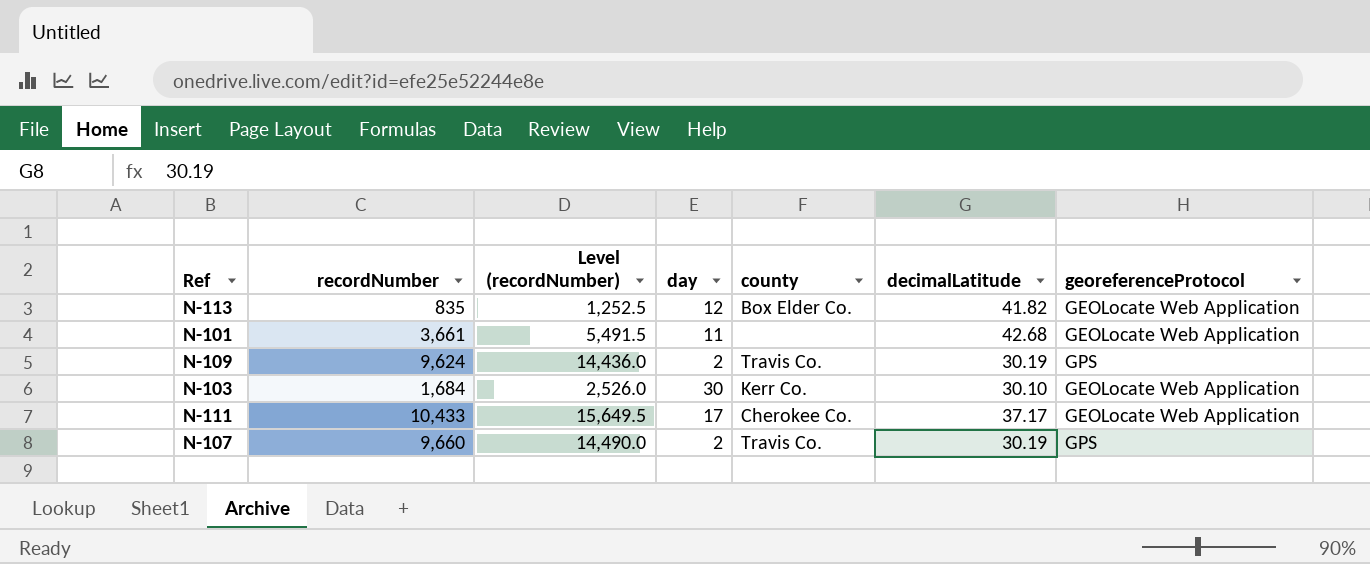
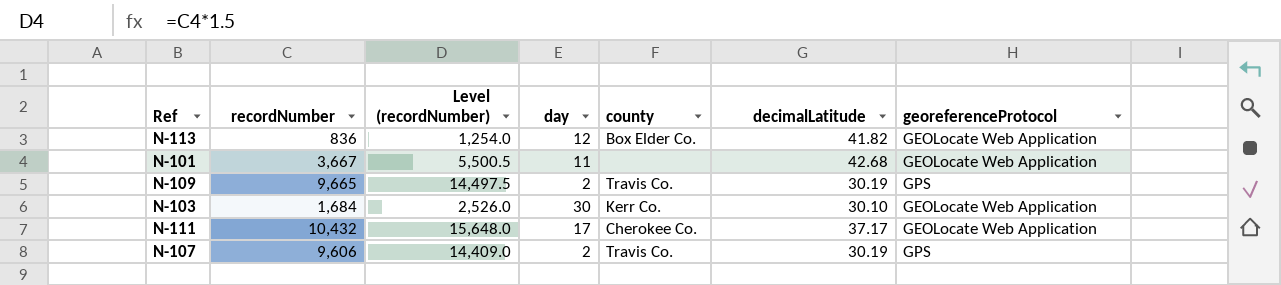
N-113 | recordNumber: 835 -> 836
N-113 | Level (recordNumber): 1,252.5 -> 1,254.0
N-101 | recordNumber: 3,661 -> 3,667
N-101 | Level (recordNumber): 5,491.5 -> 5,500.5
N-109 | recordNumber: 9,624 -> 9,665
N-109 | Level (recordNumber): 14,436.0 -> 14,497.5
N-111 | recordNumber: 10,433 -> 10,432
N-111 | Level (recordNumber): 15,649.5 -> 15,648.0
N-107 | recordNumber: 9,660 -> 9,606
N-107 | Level (recordNumber): 14,490.0 -> 14,409.0

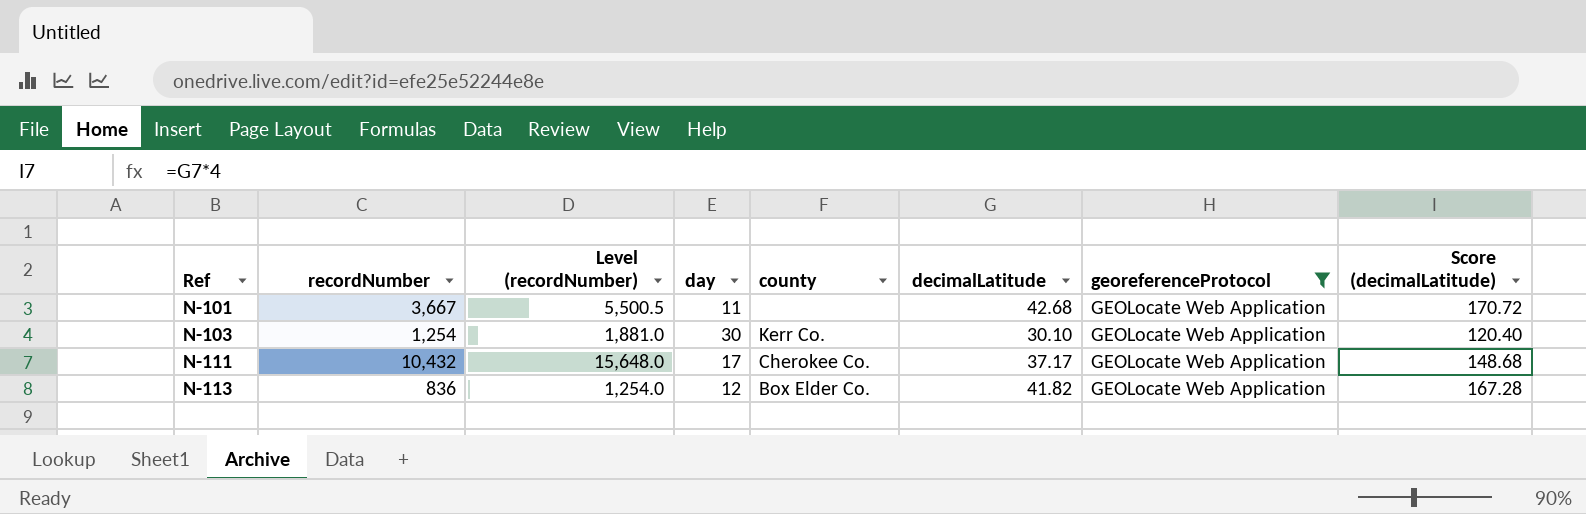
filter: none -> georeferenceProtocol = GEOLocate Web Application
row order: none -> Ref ascending
column Score (decimalLatitude) | formula: none -> [decimalLatitude] * 4
N-103 | recordNumber: 1,684 -> 1,254
N-103 | Level (recordNumber): 2,526.0 -> 1,881.0

